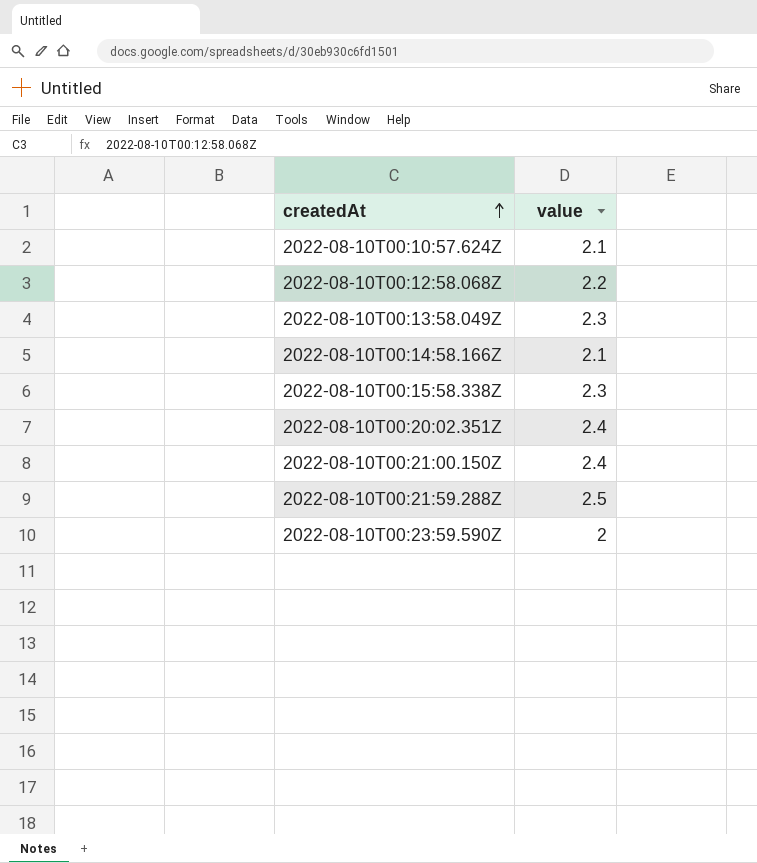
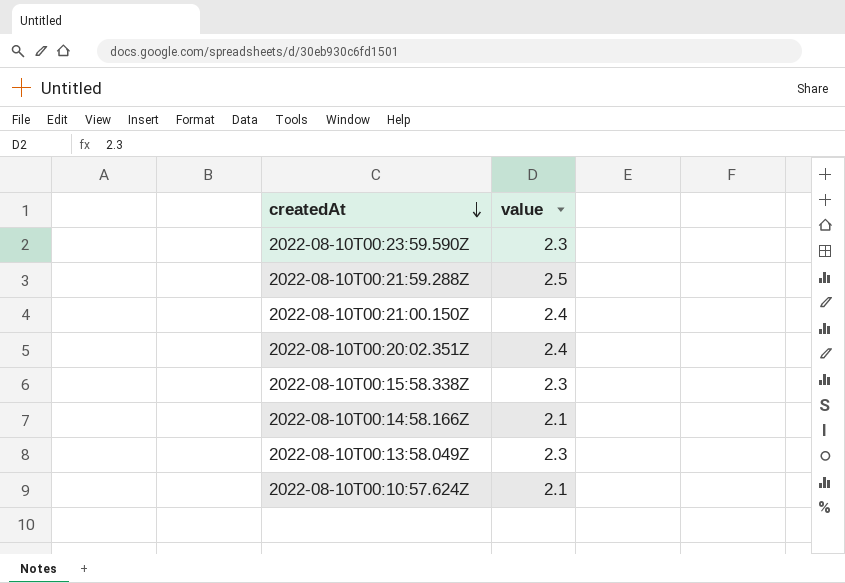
row order: createdAt ascending -> createdAt descending
row 2022-08-10T00:12:58.068Z: 2.2 -> none
2022-08-10T00:23:59.590Z | value: 2 -> 2.3

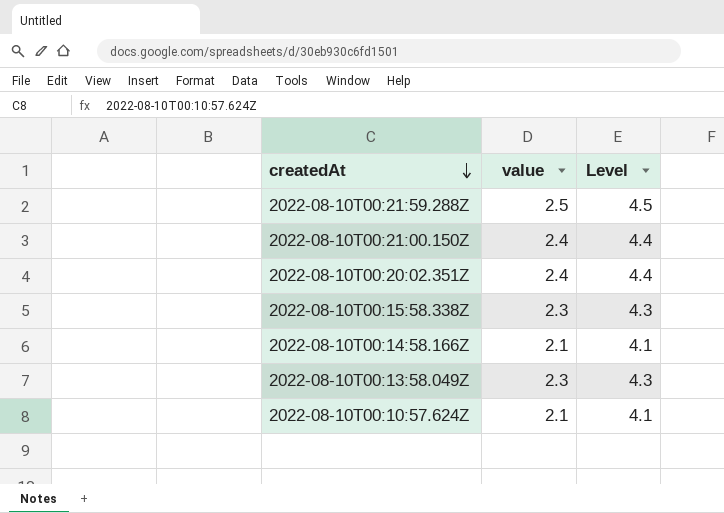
column Level | formula: none -> [value] + 2
row 2022-08-10T00:23:59.590Z: 2.3 -> none

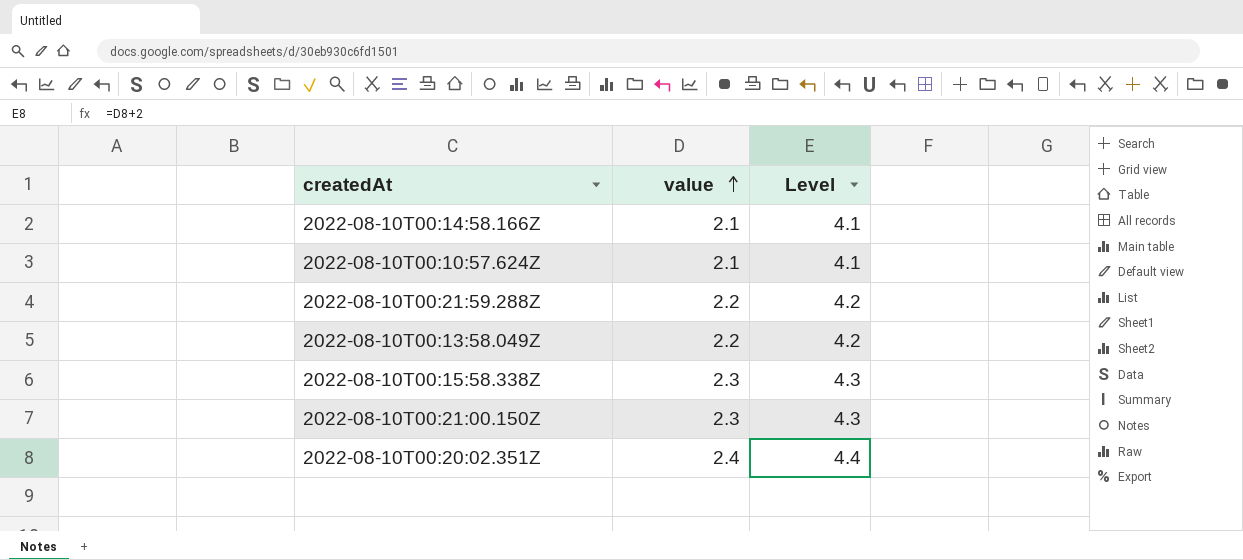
row order: createdAt descending -> value ascending
2022-08-10T00:21:59.288Z | value: 2.5 -> 2.2
2022-08-10T00:21:59.288Z | Level: 4.5 -> 4.2
2022-08-10T00:13:58.049Z | value: 2.3 -> 2.2
2022-08-10T00:13:58.049Z | Level: 4.3 -> 4.2
2022-08-10T00:21:00.150Z | value: 2.4 -> 2.3
2022-08-10T00:21:00.150Z | Level: 4.4 -> 4.3

